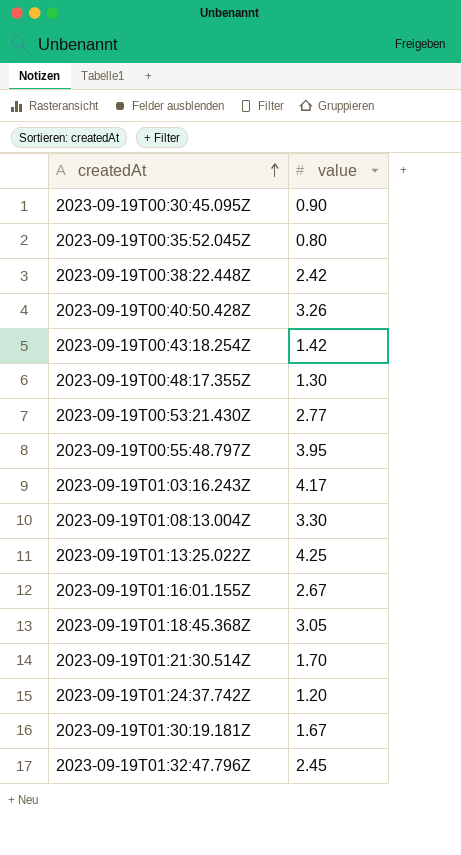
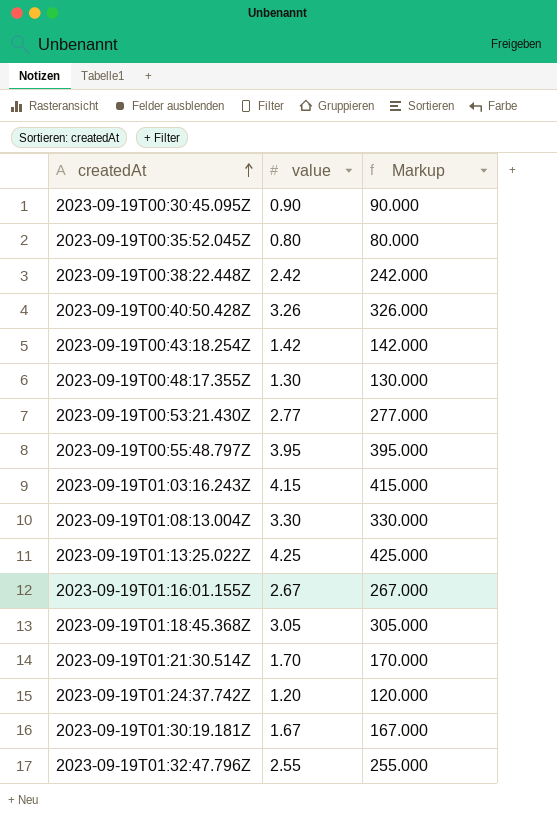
column Markup | formula: none -> [value] * 100
2023-09-19T01:03:16.243Z | value: 4.17 -> 4.15
2023-09-19T01:32:47.796Z | value: 2.45 -> 2.55

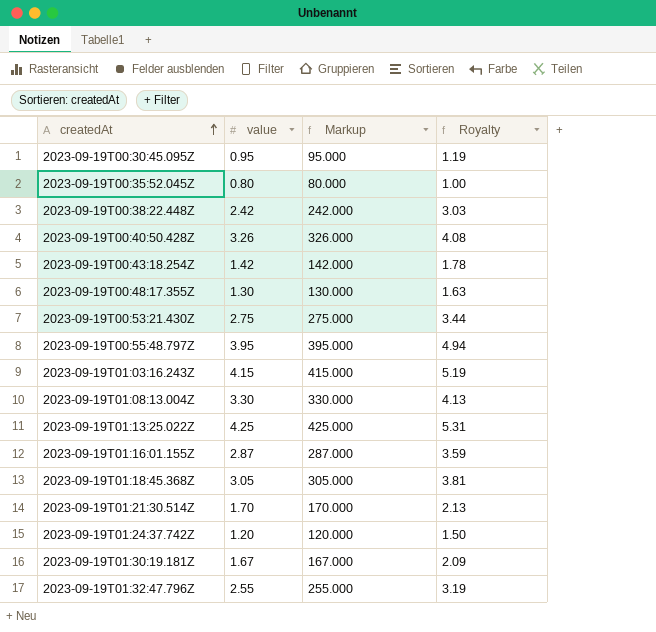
column Royalty | formula: none -> [value] * 1.25
2023-09-19T00:30:45.095Z | value: 0.90 -> 0.95
2023-09-19T00:30:45.095Z | Markup: 90.000 -> 95.000
2023-09-19T00:53:21.430Z | value: 2.77 -> 2.75
2023-09-19T00:53:21.430Z | Markup: 277.000 -> 275.000
2023-09-19T01:16:01.155Z | value: 2.67 -> 2.87
2023-09-19T01:16:01.155Z | Markup: 267.000 -> 287.000

